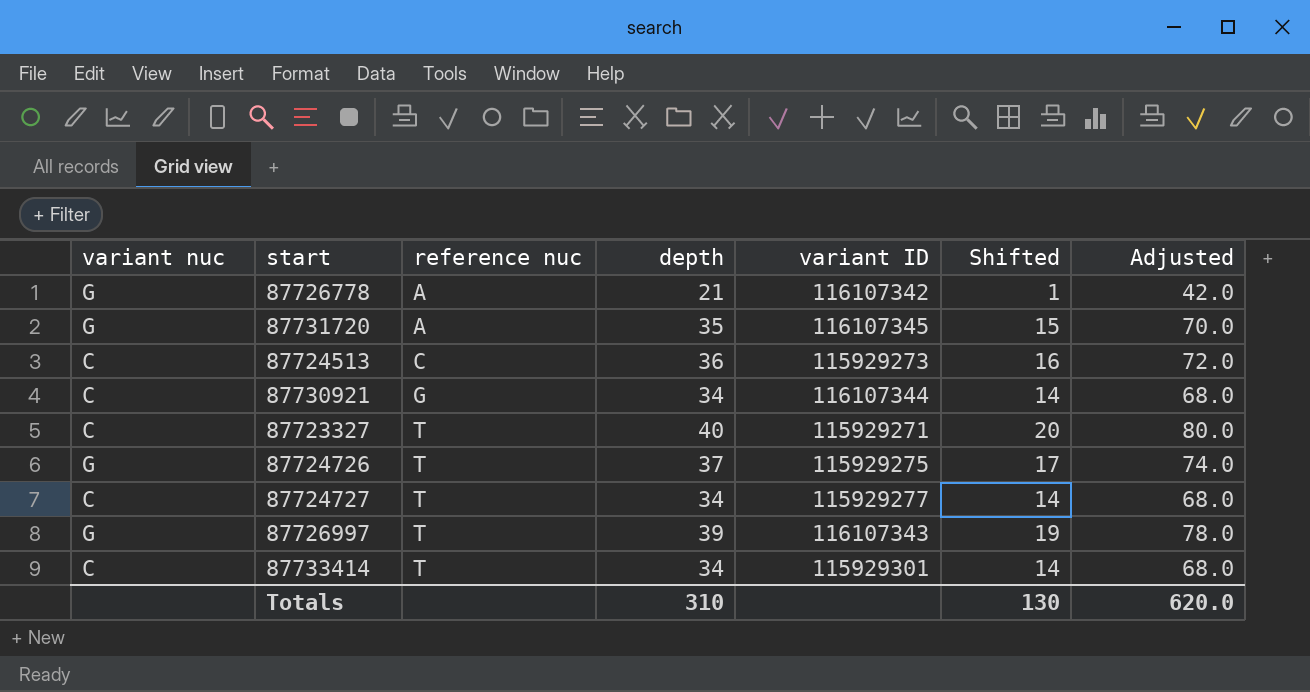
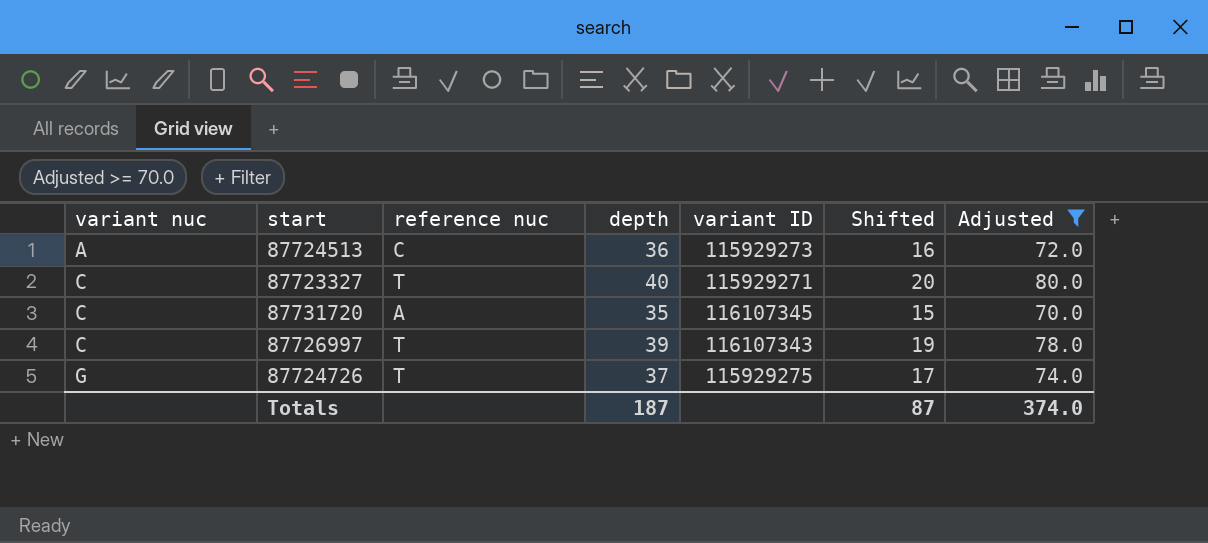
filter: none -> Adjusted >= 70.0
row order: reference nuc ascending -> variant nuc ascending
87724513 | variant nuc: C -> A
87731720 | variant nuc: G -> C
87726997 | variant nuc: G -> C
Totals | depth: 310 -> 187
Totals | Shifted: 130 -> 87
Totals | Adjusted: 620.0 -> 374.0

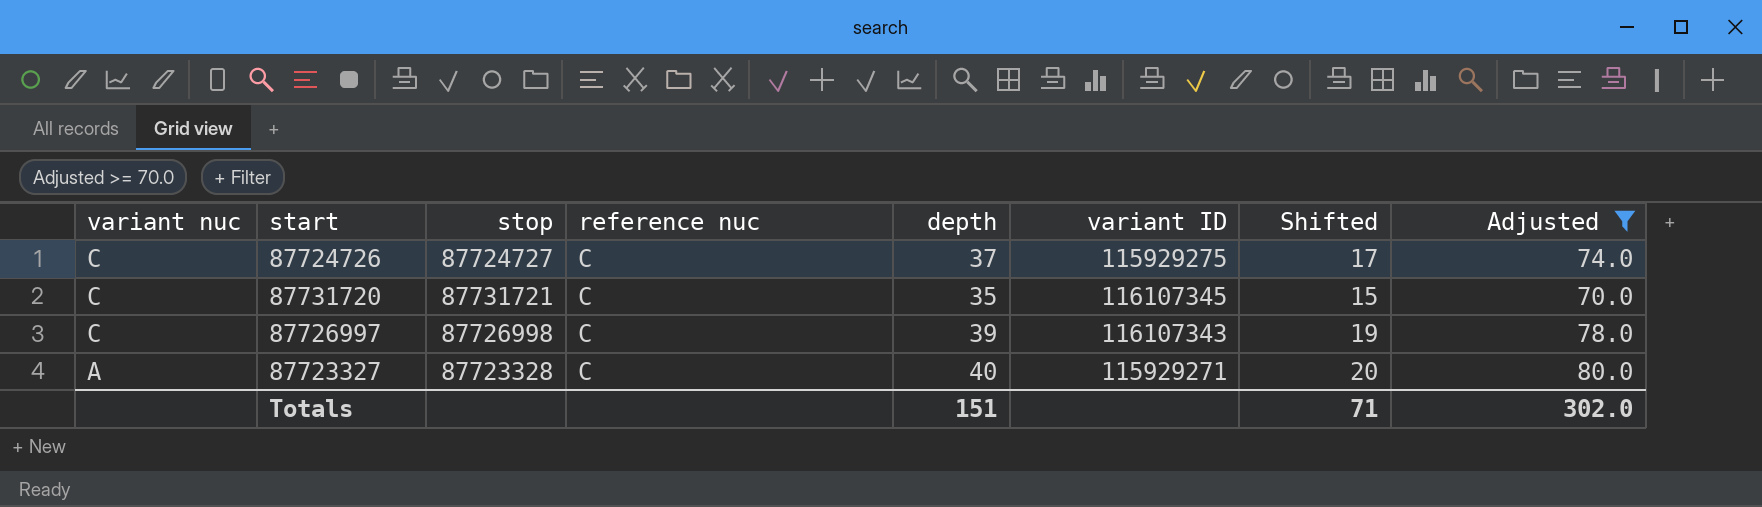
row order: variant nuc ascending -> variant nuc descending
column stop | position: none -> 3
row 87724513: A | C | 36 | 115929273 | 16 | 72.0 -> none
87724726 | variant nuc: G -> C
87724726 | reference nuc: T -> C
87731720 | reference nuc: A -> C
87726997 | reference nuc: T -> C
87723327 | variant nuc: C -> A
87723327 | reference nuc: T -> C
Totals | depth: 187 -> 151
Totals | Shifted: 87 -> 71
Totals | Adjusted: 374.0 -> 302.0

